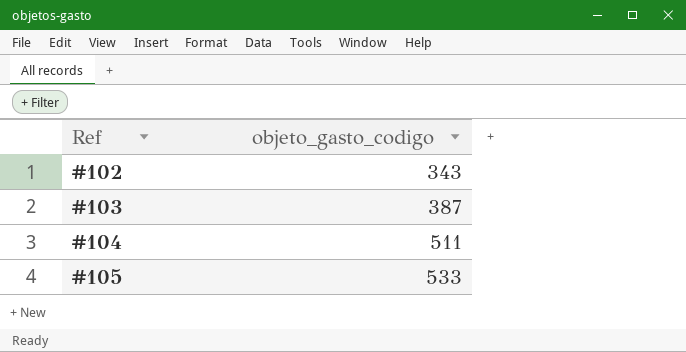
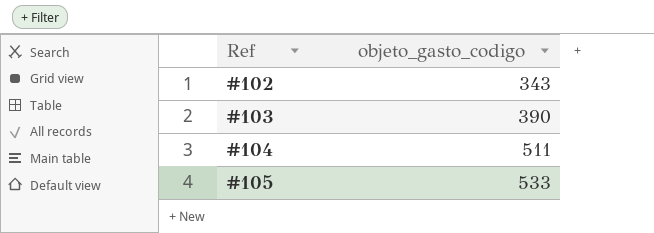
#103 | objeto_gasto_codigo: 387 -> 390

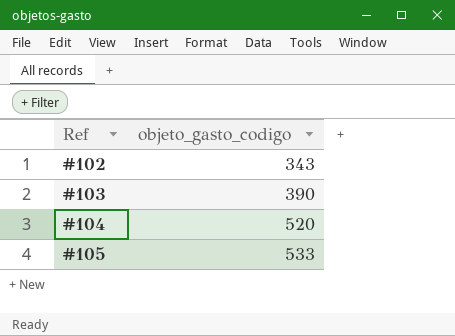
#104 | objeto_gasto_codigo: 511 -> 520

